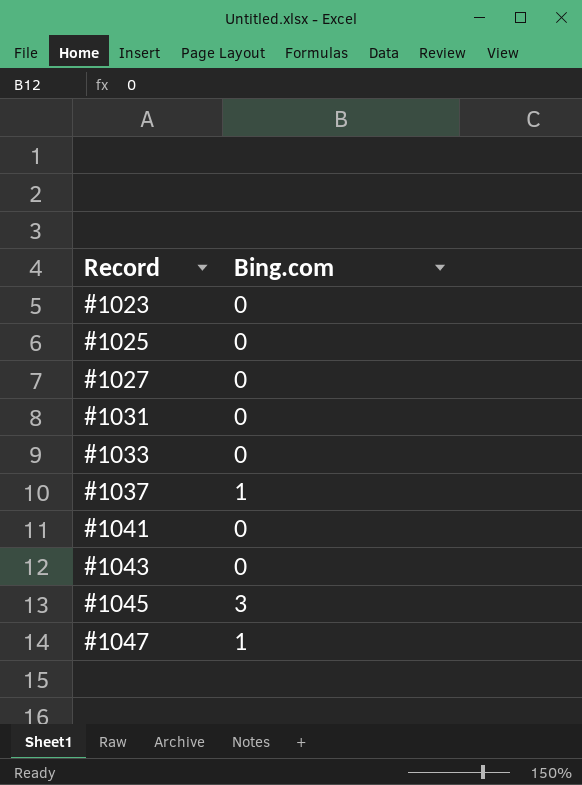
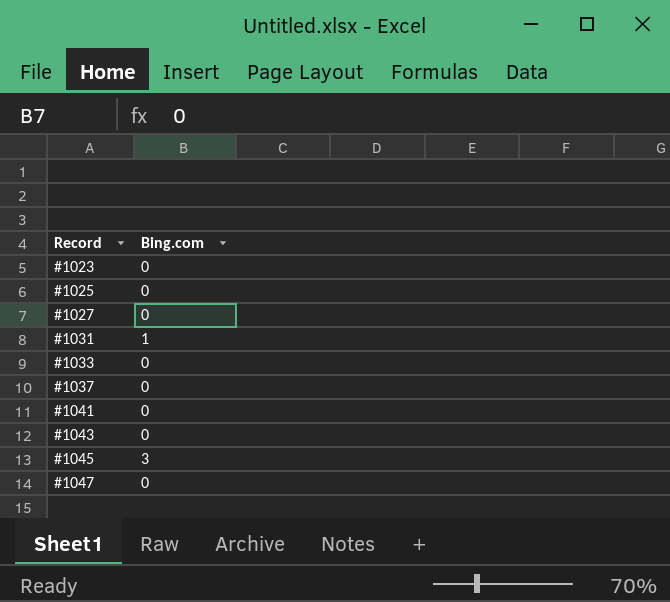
#1031 | Bing.com: 0 -> 1
#1037 | Bing.com: 1 -> 0
#1047 | Bing.com: 1 -> 0

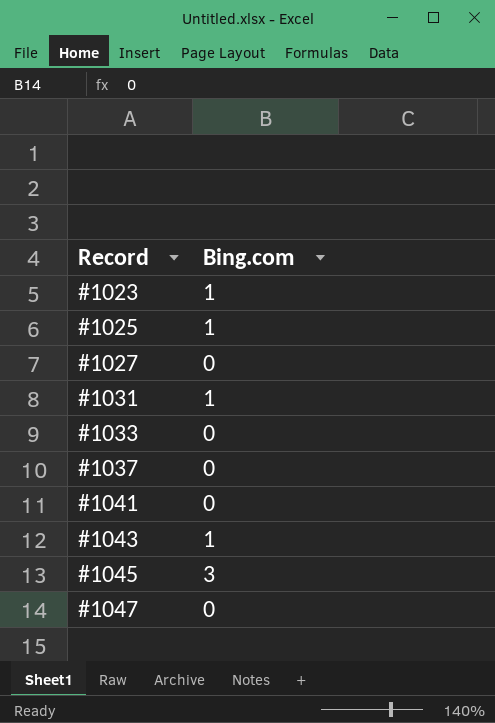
#1023 | Bing.com: 0 -> 1
#1025 | Bing.com: 0 -> 1
#1043 | Bing.com: 0 -> 1

